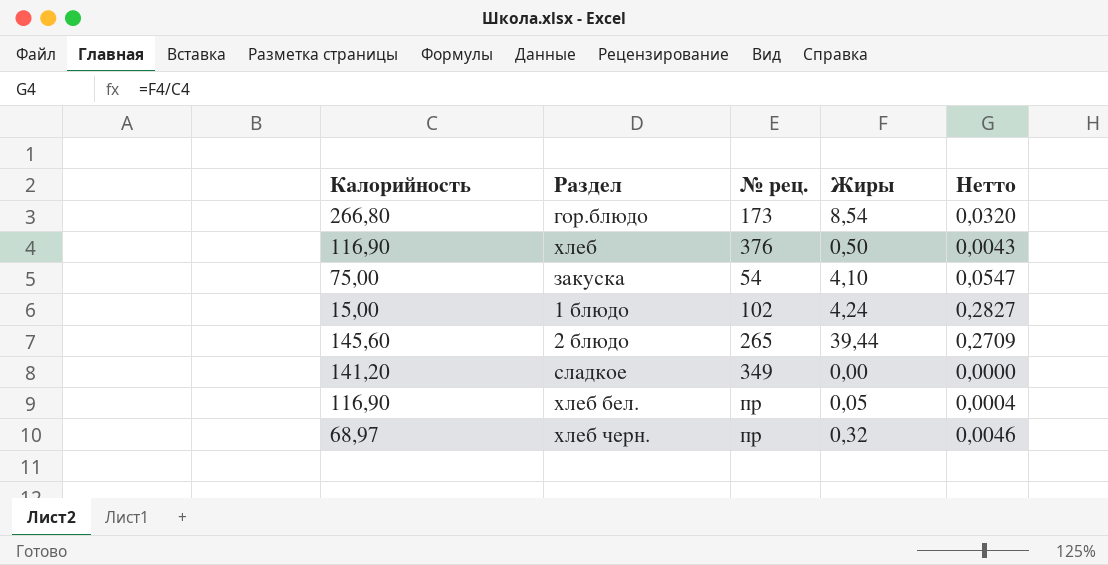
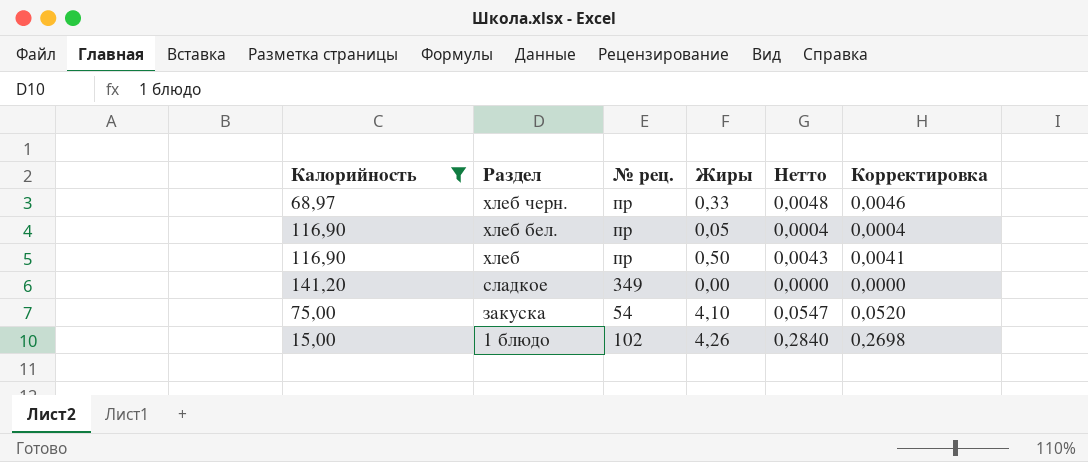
filter: none -> Калорийность <= 141,20
row order: none -> Раздел descending
column Корректировка | formula: none -> [Нетто] * 0,95
хлеб черн. | Жиры: 0,32 -> 0,33
хлеб черн. | Нетто: 0,0046 -> 0,0048
хлеб | № рец.: 376 -> пр
1 блюдо | Жиры: 4,24 -> 4,26
1 блюдо | Нетто: 0,2827 -> 0,2840

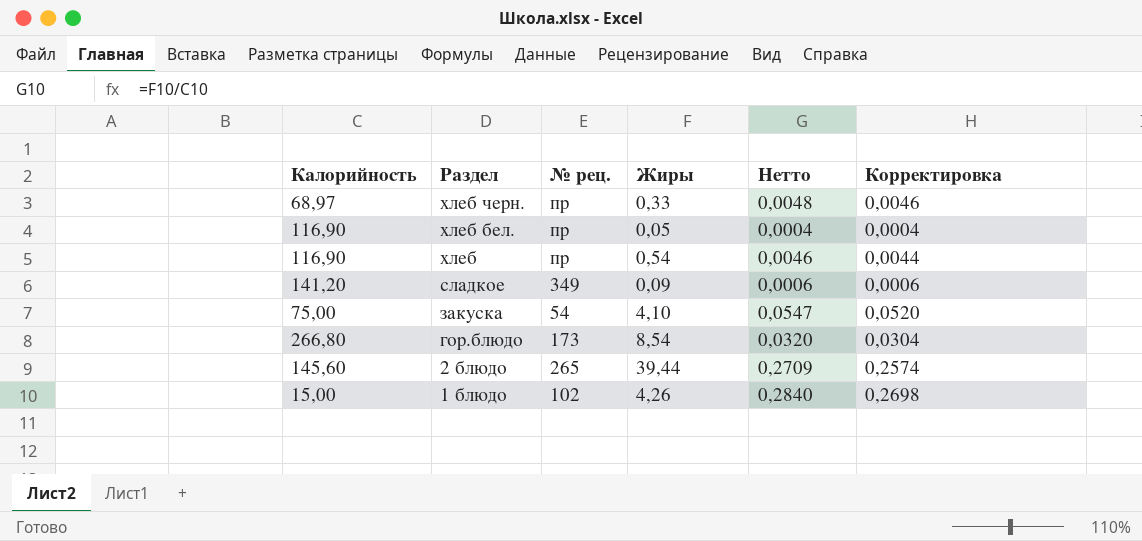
filter: Калорийность <= 141,20 -> none
хлеб | Жиры: 0,50 -> 0,54
хлеб | Нетто: 0,0043 -> 0,0046
хлеб | Корректировка: 0,0041 -> 0,0044
сладкое | Жиры: 0,00 -> 0,09
сладкое | Нетто: 0,0000 -> 0,0006
сладкое | Корректировка: 0,0000 -> 0,0006

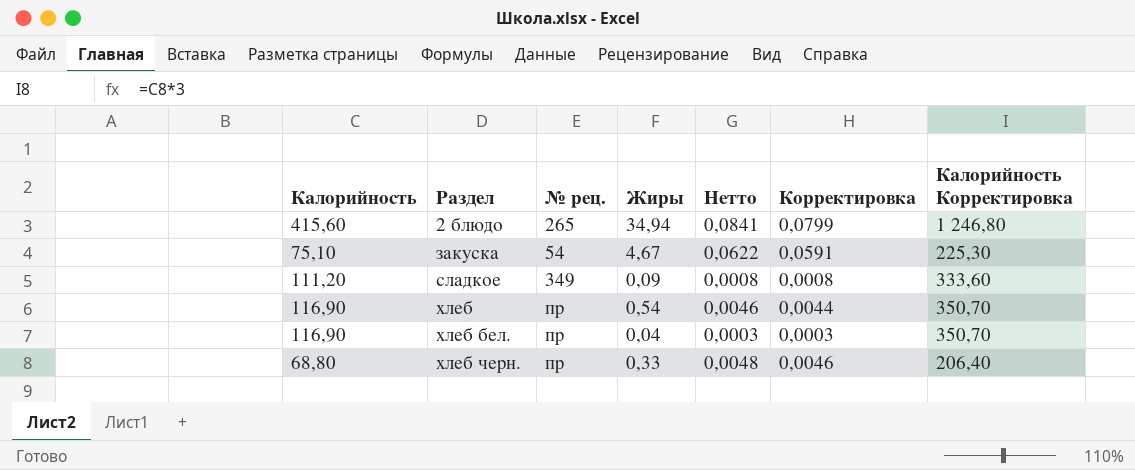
row order: Раздел descending -> Раздел ascending
column Калорийность Корректировка | formula: none -> [Калорийность] * 3
row гор.блюдо: 266,80 | 173 | 8,54 | 0,0320 | 0,0304 -> none
row 1 блюдо: 15,00 | 102 | 4,26 | 0,2840 | 0,2698 -> none
2 блюдо | Калорийность: 145,60 -> 415,60
2 блюдо | Жиры: 39,44 -> 34,94
2 блюдо | Нетто: 0,2709 -> 0,0841
2 блюдо | Корректировка: 0,2574 -> 0,0799
закуска | Калорийность: 75,00 -> 75,10
закуска | Жиры: 4,10 -> 4,67
закуска | Нетто: 0,0547 -> 0,0622
закуска | Корректировка: 0,0520 -> 0,0591
сладкое | Калорийность: 141,20 -> 111,20
сладкое | Нетто: 0,0006 -> 0,0008
сладкое | Корректировка: 0,0006 -> 0,0008
хлеб бел. | Жиры: 0,05 -> 0,04
хлеб бел. | Нетто: 0,0004 -> 0,0003
хлеб бел. | Корректировка: 0,0004 -> 0,0003
хлеб черн. | Калорийность: 68,97 -> 68,80

